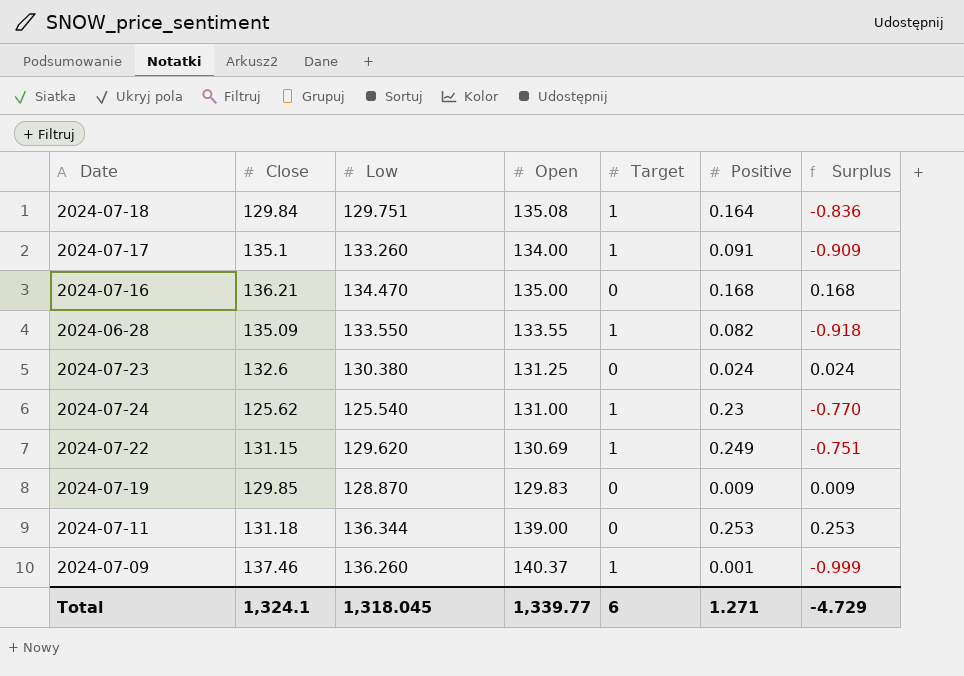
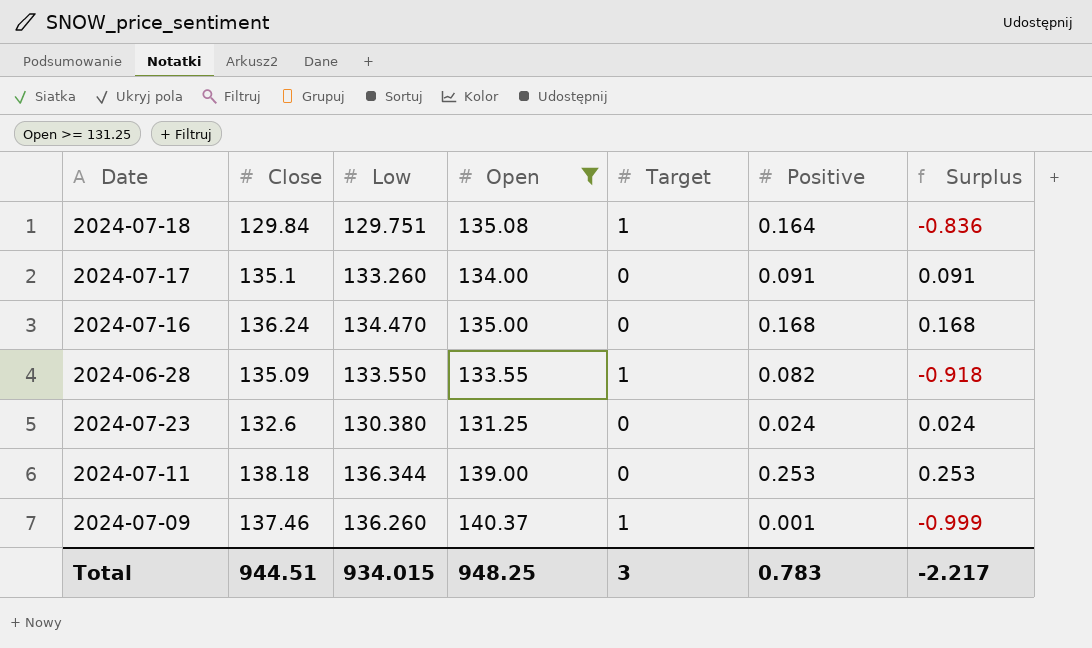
filter: none -> Open >= 131.25
2024-07-17 | Target: 1 -> 0
2024-07-17 | Surplus: -0.909 -> 0.091
2024-07-16 | Close: 136.21 -> 136.24
2024-07-11 | Close: 131.18 -> 138.18
Total | Close: 1,324.1 -> 944.51
Total | Low: 1,318.045 -> 934.015
Total | Open: 1,339.77 -> 948.25
Total | Target: 6 -> 3
Total | Positive: 1.271 -> 0.783
Total | Surplus: -4.729 -> -2.217

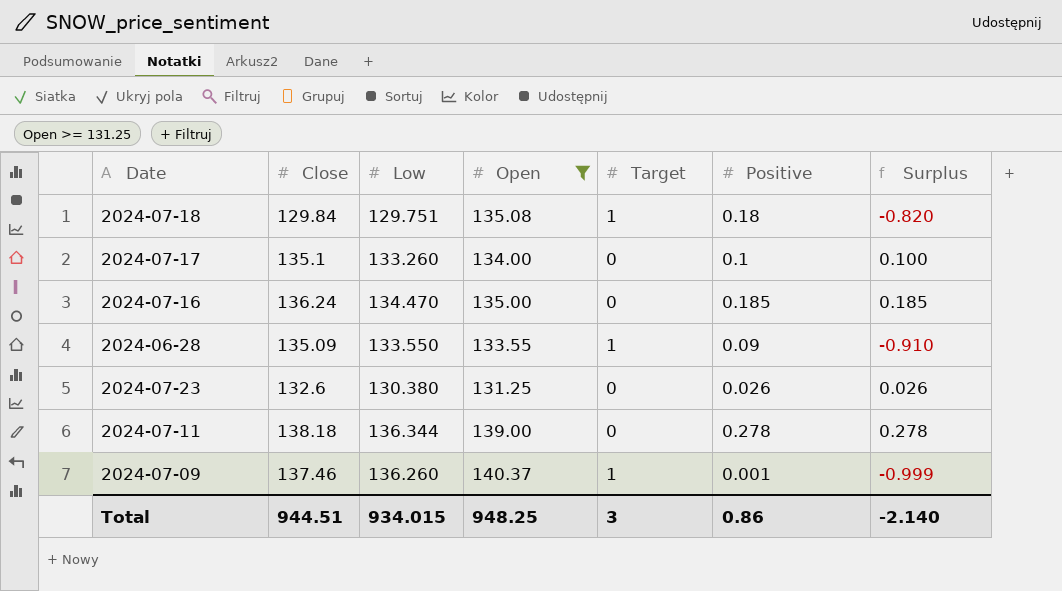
2024-07-18 | Positive: 0.164 -> 0.18
2024-07-18 | Surplus: -0.836 -> -0.820
2024-07-17 | Positive: 0.091 -> 0.1
2024-07-17 | Surplus: 0.091 -> 0.100
2024-07-16 | Positive: 0.168 -> 0.185
2024-07-16 | Surplus: 0.168 -> 0.185
2024-06-28 | Positive: 0.082 -> 0.09
2024-06-28 | Surplus: -0.918 -> -0.910
2024-07-23 | Positive: 0.024 -> 0.026
2024-07-23 | Surplus: 0.024 -> 0.026
2024-07-11 | Positive: 0.253 -> 0.278
2024-07-11 | Surplus: 0.253 -> 0.278
Total | Positive: 0.783 -> 0.86
Total | Surplus: -2.217 -> -2.140

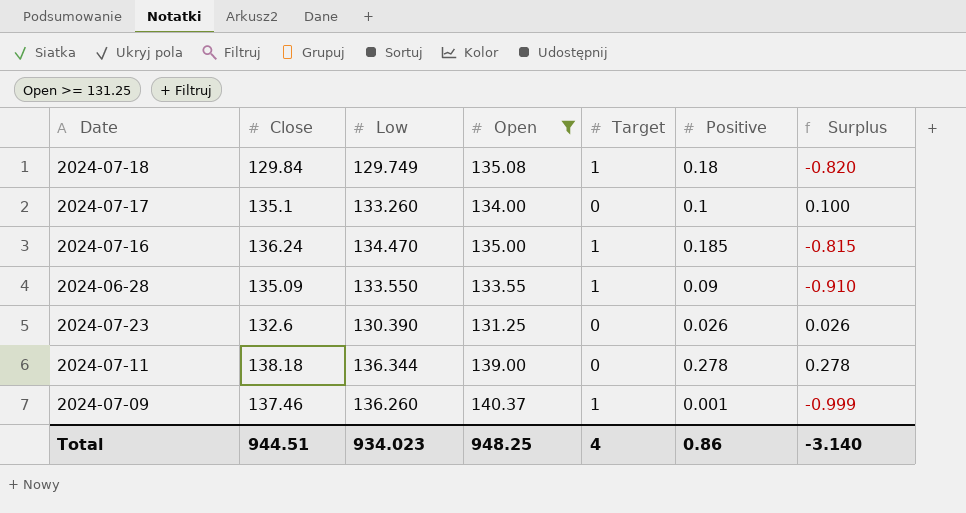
2024-07-18 | Low: 129.751 -> 129.749
2024-07-16 | Target: 0 -> 1
2024-07-16 | Surplus: 0.185 -> -0.815
2024-07-23 | Low: 130.380 -> 130.390
Total | Low: 934.015 -> 934.023
Total | Target: 3 -> 4
Total | Surplus: -2.140 -> -3.140

